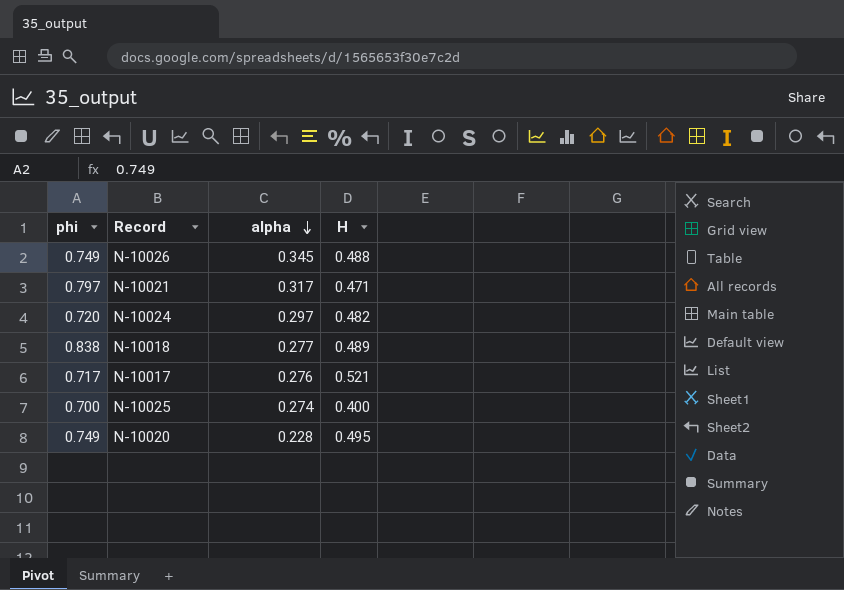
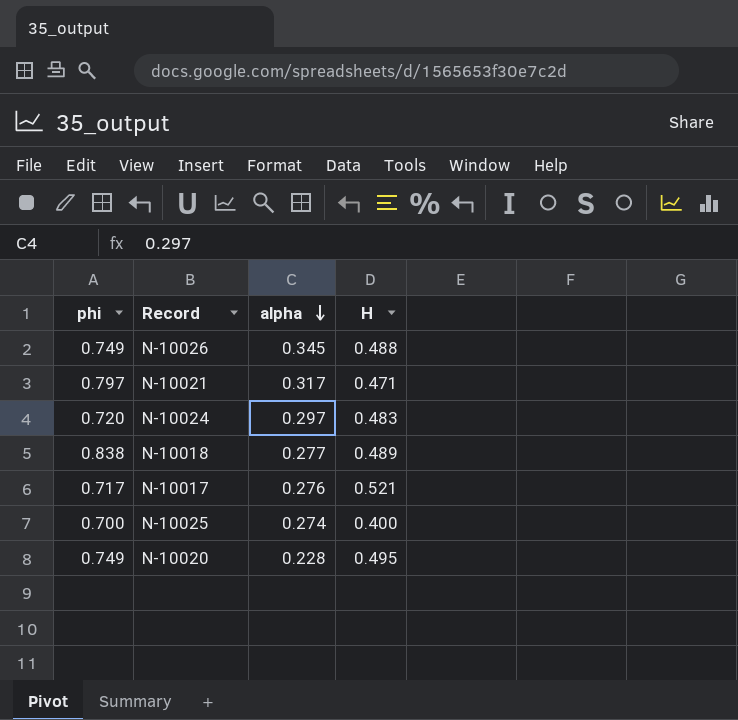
N-10024 | H: 0.482 -> 0.483

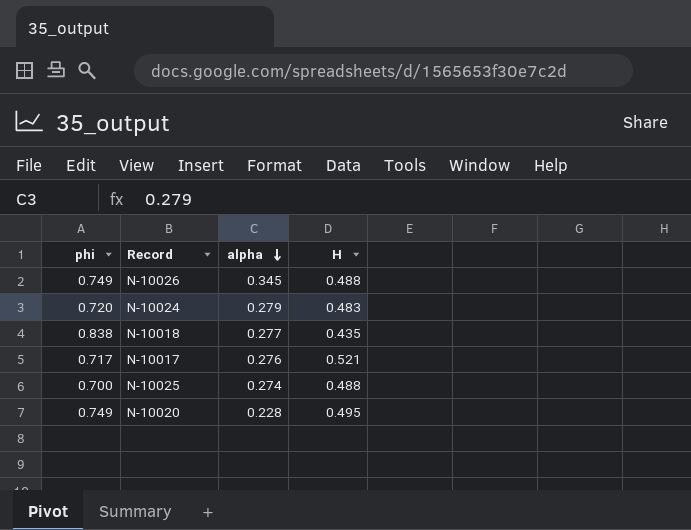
row N-10021: 0.797 | 0.317 | 0.471 -> none
N-10024 | alpha: 0.297 -> 0.279
N-10018 | H: 0.489 -> 0.435
N-10025 | H: 0.400 -> 0.488

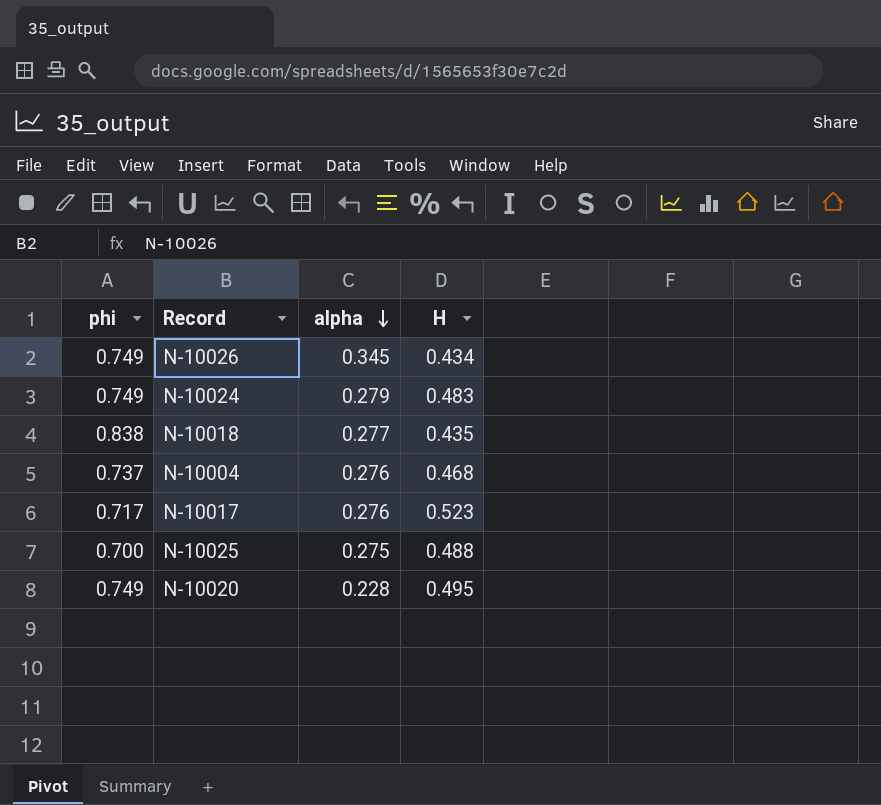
N-10026 | H: 0.488 -> 0.434
N-10024 | phi: 0.720 -> 0.749
row N-10004: none -> 0.737 | 0.276 | 0.468
N-10017 | H: 0.521 -> 0.523
N-10025 | alpha: 0.274 -> 0.275

